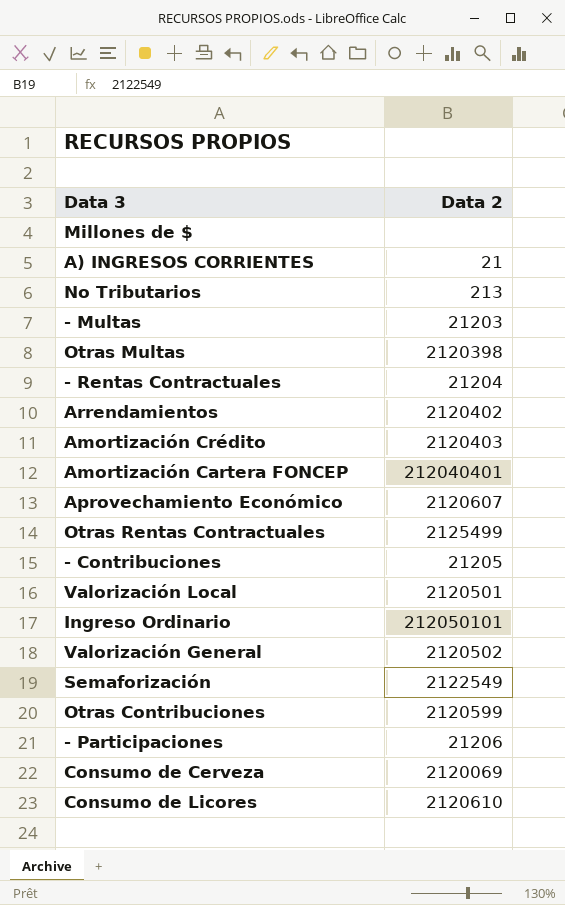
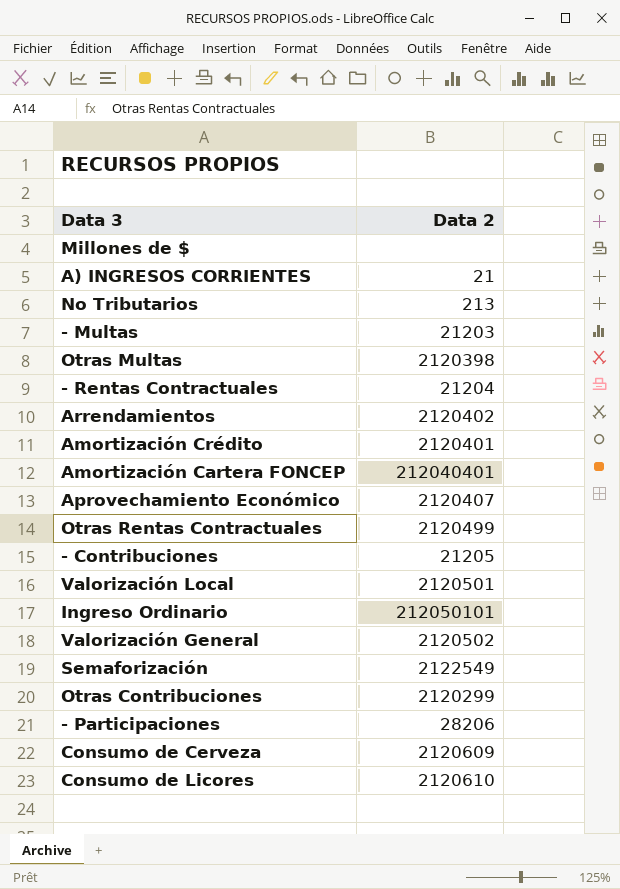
Amortización Crédito | Data 2: 2120403 -> 2120401
Aprovechamiento Económico | Data 2: 2120607 -> 2120407
Otras Rentas Contractuales | Data 2: 2125499 -> 2120499
Otras Contribuciones | Data 2: 2120599 -> 2120299
- Participaciones | Data 2: 21206 -> 28206
Consumo de Cerveza | Data 2: 2120069 -> 2120609

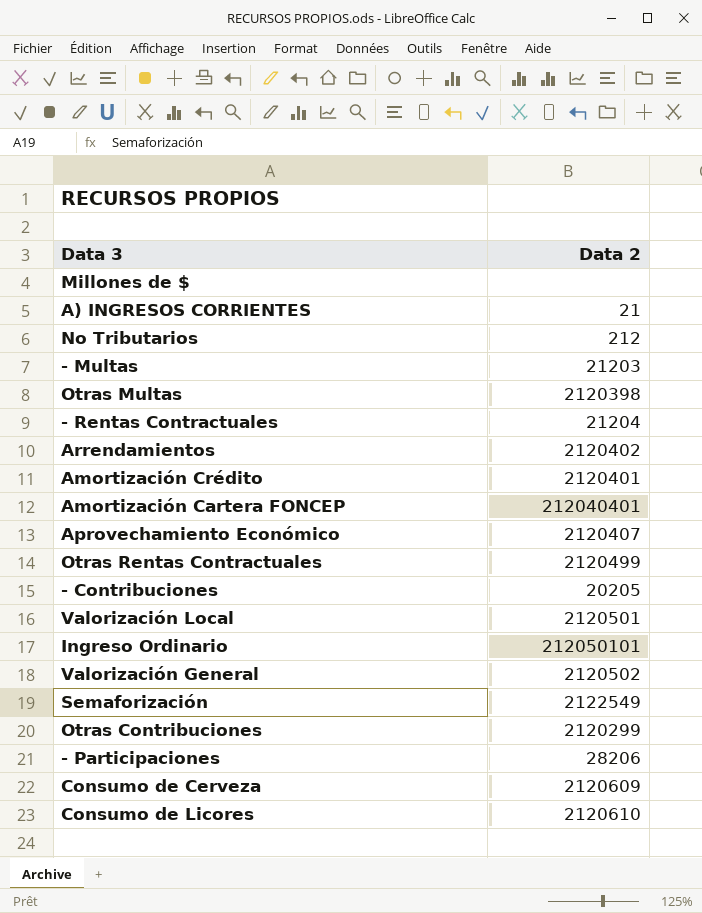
No Tributarios | Data 2: 213 -> 212
- Contribuciones | Data 2: 21205 -> 20205

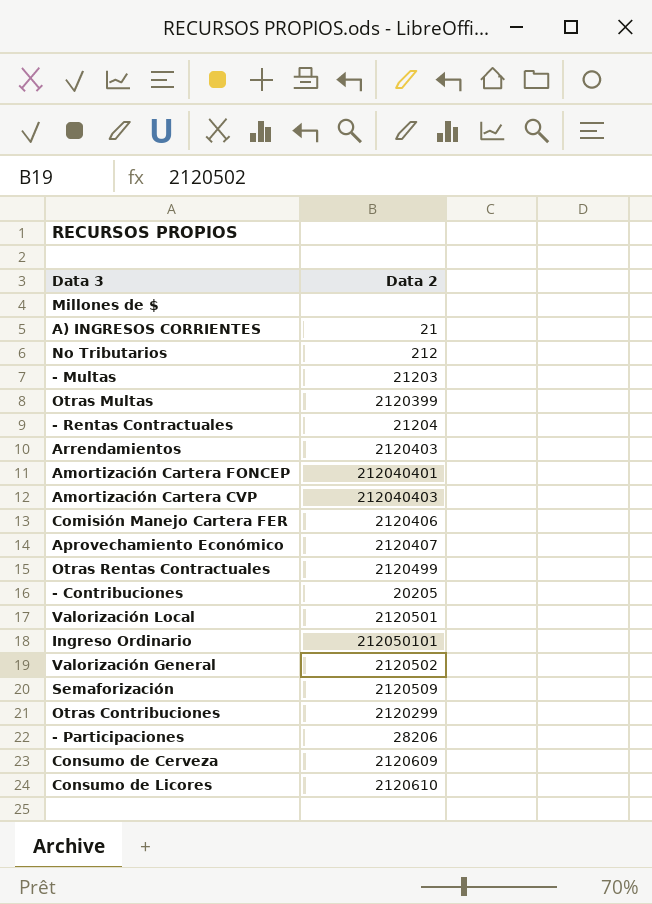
row Amortización Crédito: 2120401 -> none
Otras Multas | Data 2: 2120398 -> 2120399
Arrendamientos | Data 2: 2120402 -> 2120403
row Amortización Cartera CVP: none -> 212040403
row Comisión Manejo Cartera FER: none -> 2120406
Semaforización | Data 2: 2122549 -> 2120509

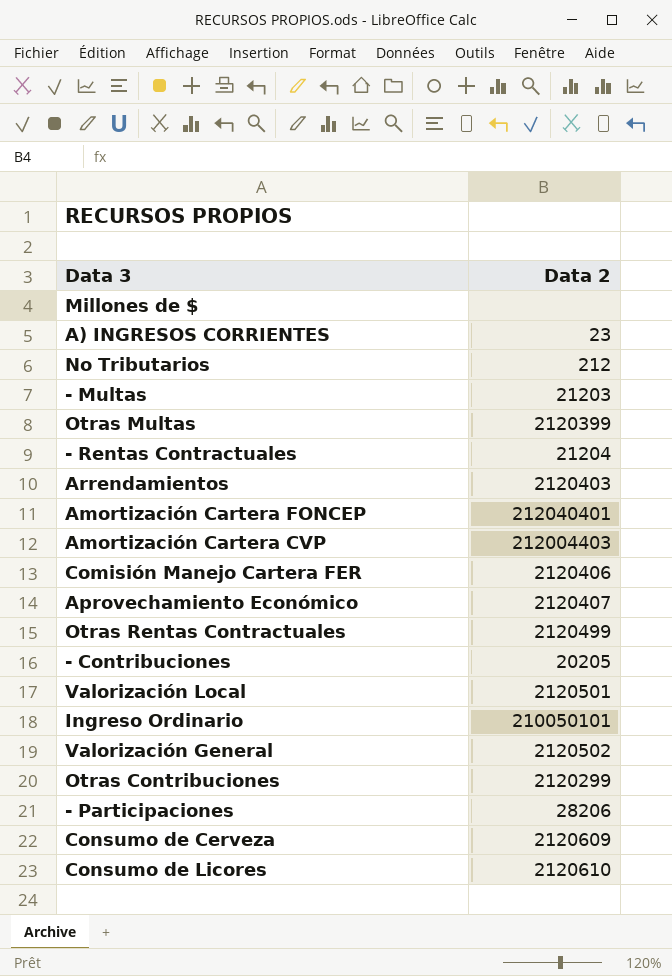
row Semaforización: 2120509 -> none
A) INGRESOS CORRIENTES | Data 2: 21 -> 23
Amortización Cartera CVP | Data 2: 212040403 -> 212004403
Ingreso Ordinario | Data 2: 212050101 -> 210050101

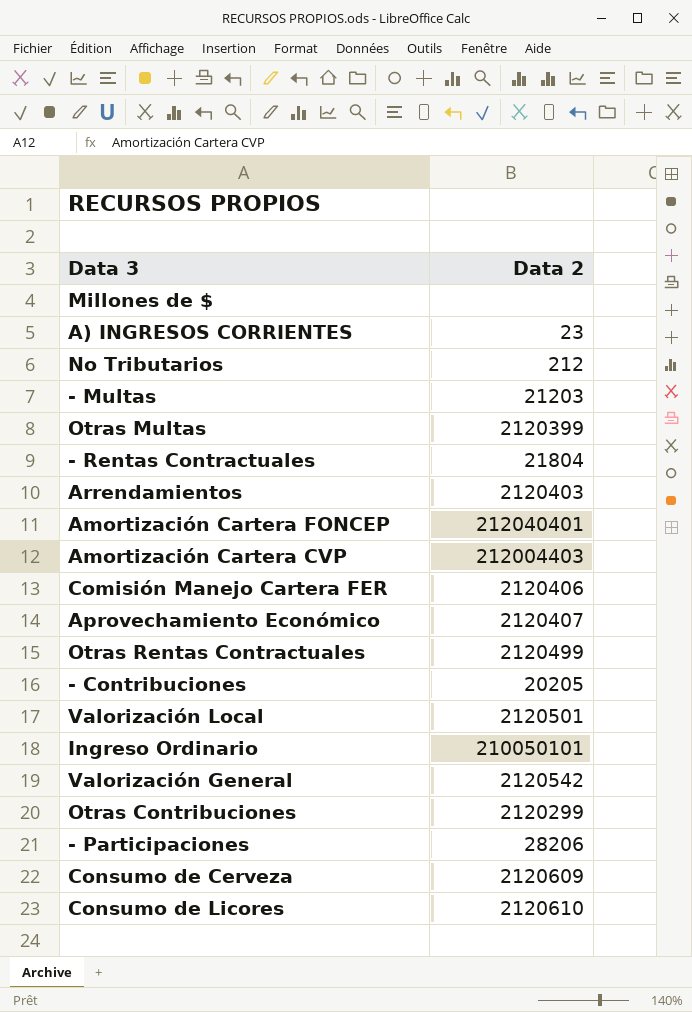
- Rentas Contractuales | Data 2: 21204 -> 21804
Valorización General | Data 2: 2120502 -> 2120542

